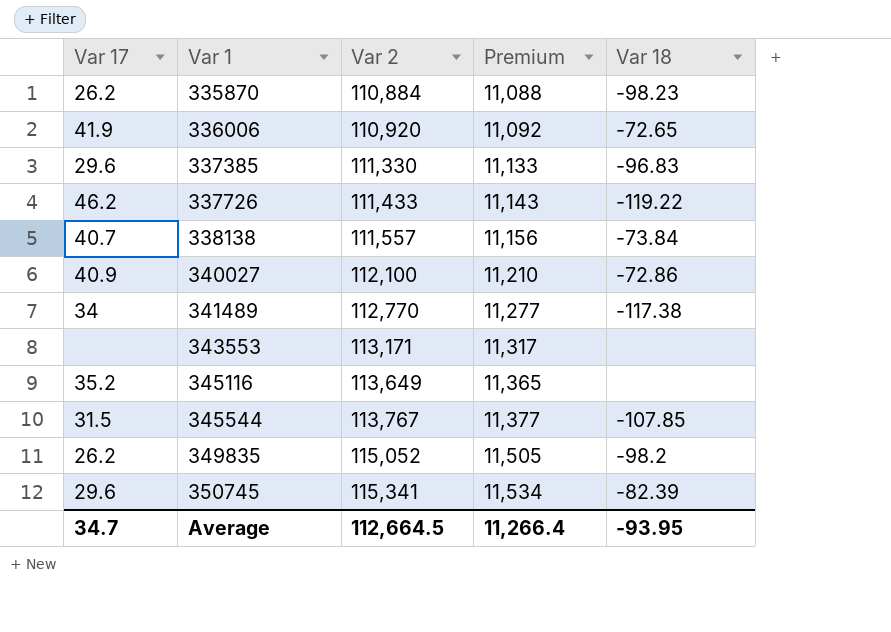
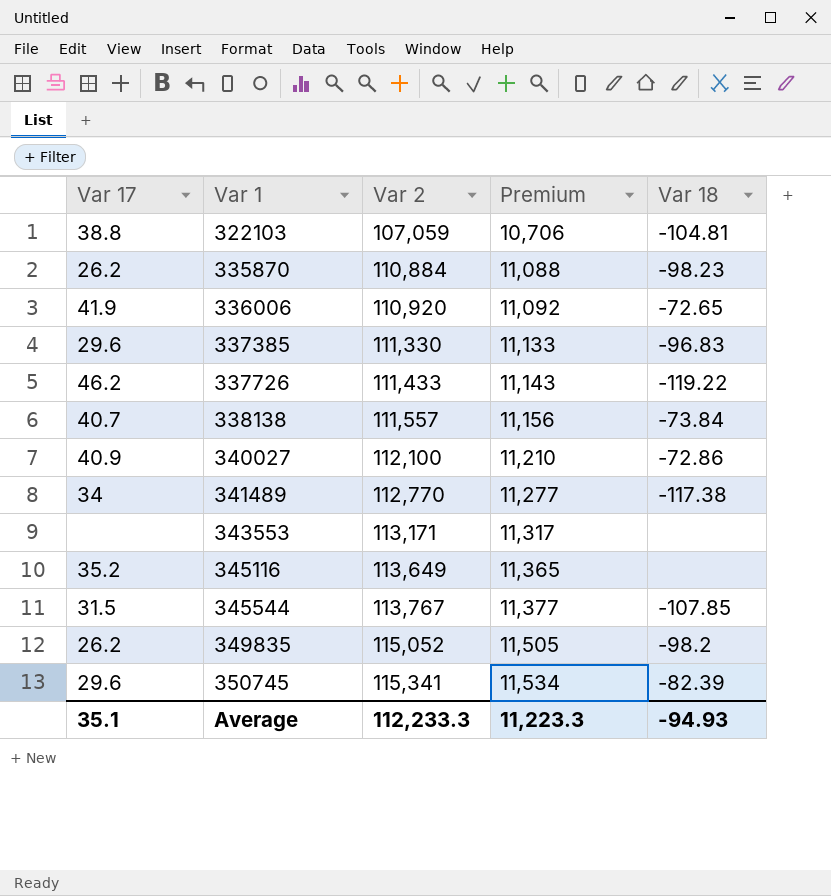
row 322103: none -> 38.8 | 107,059 | 10,706 | -104.81
Average | Var 17: 34.7 -> 35.1
Average | Var 2: 112,664.5 -> 112,233.3
Average | Premium: 11,266.4 -> 11,223.3
Average | Var 18: -93.95 -> -94.93

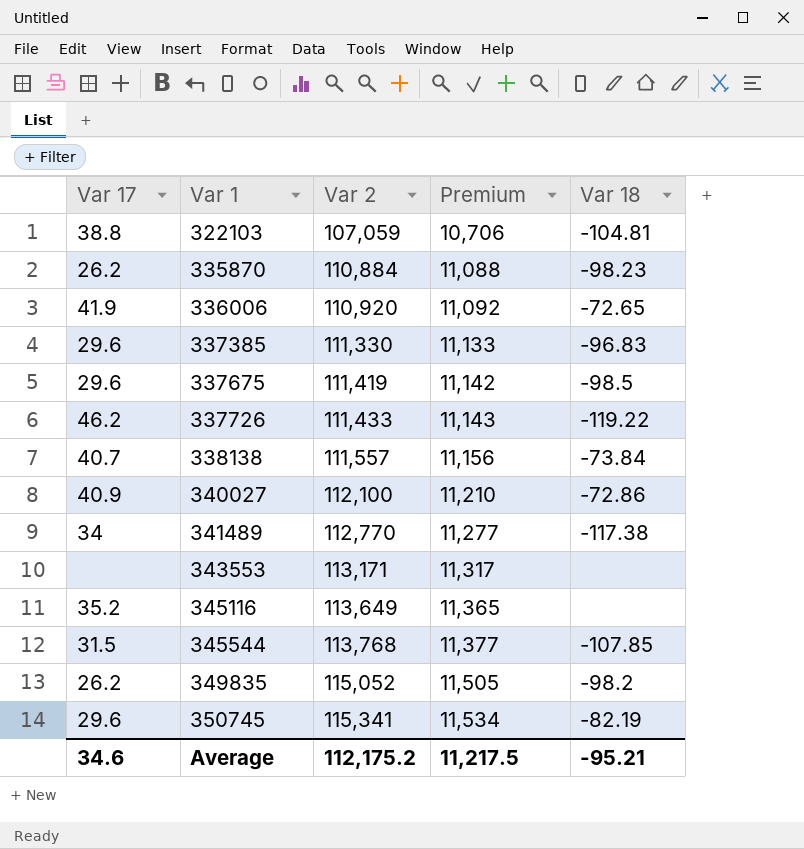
row 337675: none -> 29.6 | 111,419 | 11,142 | -98.5
345544 | Var 2: 113,767 -> 113,768
350745 | Var 18: -82.39 -> -82.19
Average | Var 17: 35.1 -> 34.6
Average | Var 2: 112,233.3 -> 112,175.2
Average | Premium: 11,223.3 -> 11,217.5
Average | Var 18: -94.93 -> -95.21

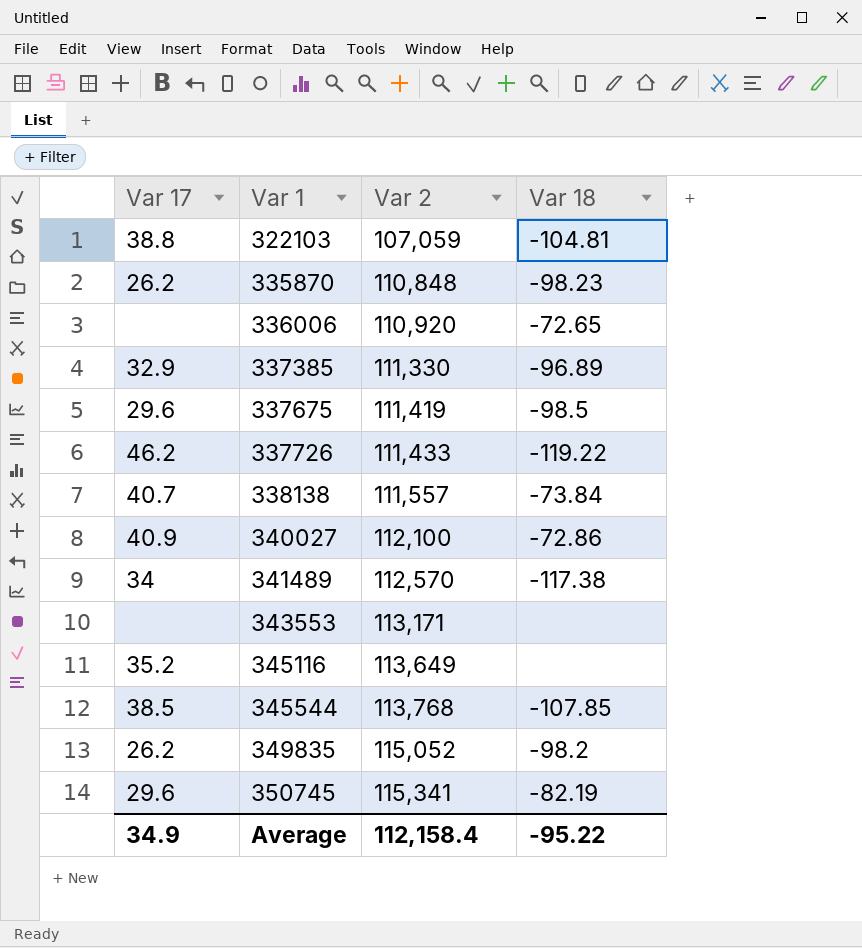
column Premium | formula: [Var 2] * 0.1 -> none
335870 | Var 2: 110,884 -> 110,848
336006 | Var 17: 41.9 -> none
337385 | Var 17: 29.6 -> 32.9
337385 | Var 18: -96.83 -> -96.89
341489 | Var 2: 112,770 -> 112,570
345544 | Var 17: 31.5 -> 38.5
Average | Var 17: 34.6 -> 34.9
Average | Var 2: 112,175.2 -> 112,158.4
Average | Var 18: -95.21 -> -95.22

